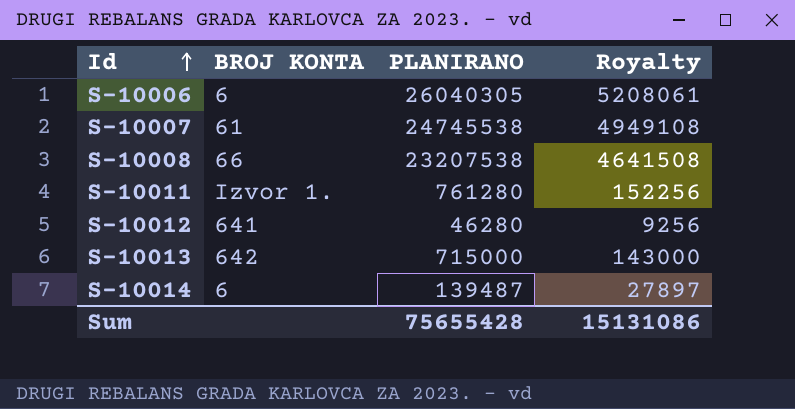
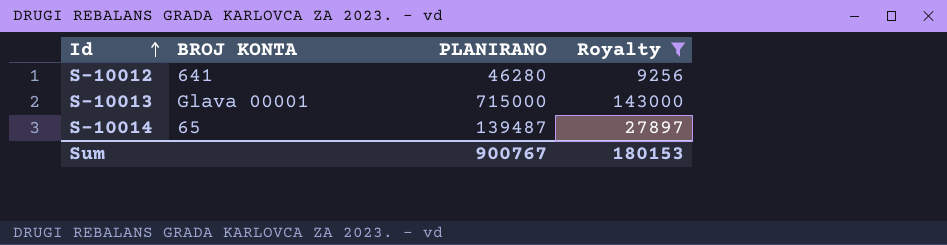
filter: none -> Royalty <= 143000
S-10013 | BROJ KONTA: 642 -> Glava 00001
S-10014 | BROJ KONTA: 6 -> 65
Sum | PLANIRANO: 75655428 -> 900767
Sum | Royalty: 15131086 -> 180153

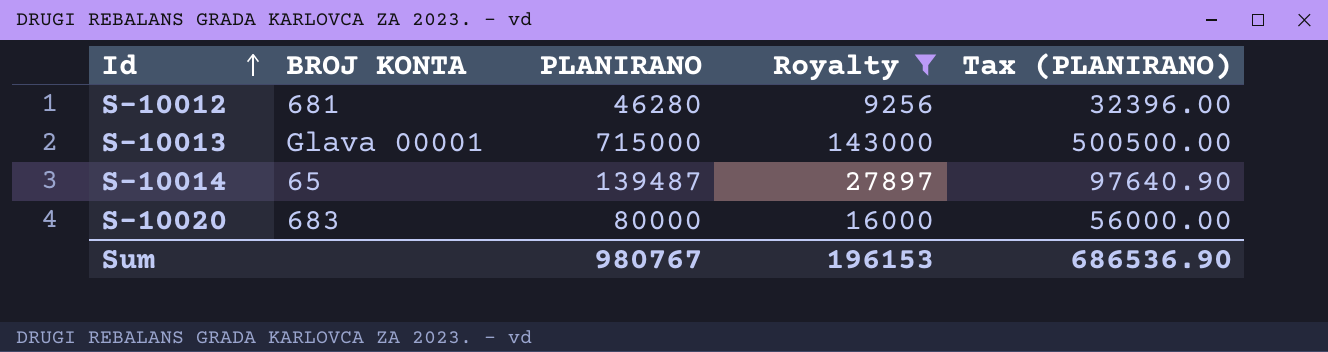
column Tax (PLANIRANO) | formula: none -> [PLANIRANO] * 0.7
S-10012 | BROJ KONTA: 641 -> 681
row S-10020: none -> 683 | 80000 | 16000 | 56000.00
Sum | PLANIRANO: 900767 -> 980767
Sum | Royalty: 180153 -> 196153

